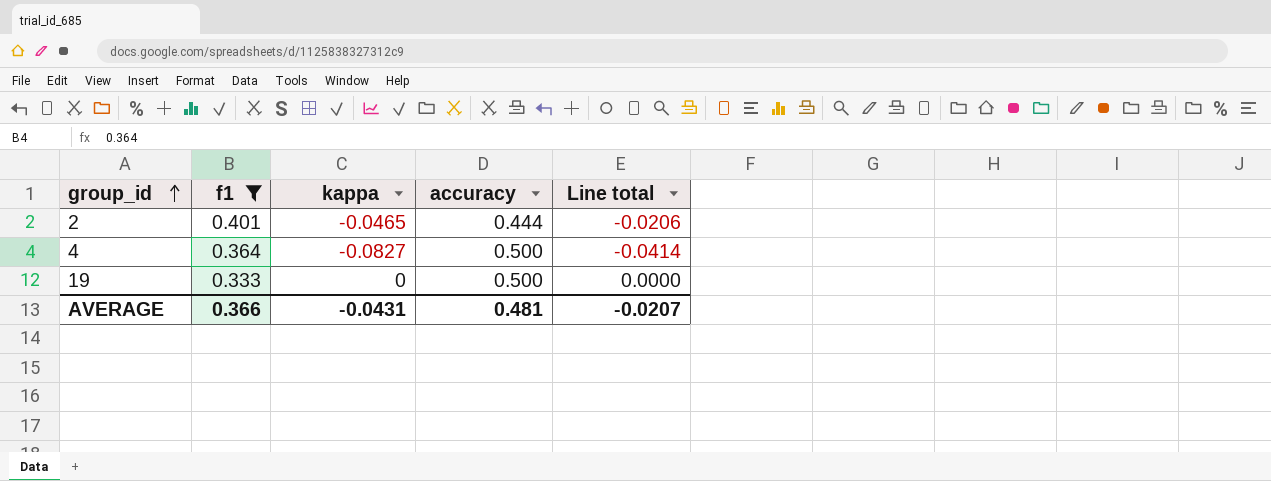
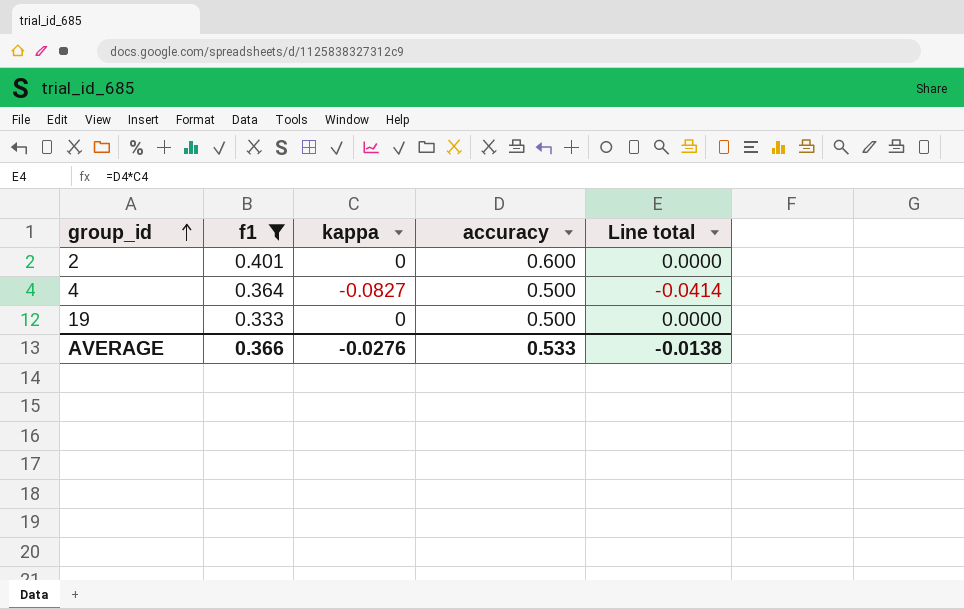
2 | kappa: -0.0465 -> 0
2 | accuracy: 0.444 -> 0.600
2 | Line total: -0.0206 -> 0.0000
AVERAGE | kappa: -0.0431 -> -0.0276
AVERAGE | accuracy: 0.481 -> 0.533
AVERAGE | Line total: -0.0207 -> -0.0138

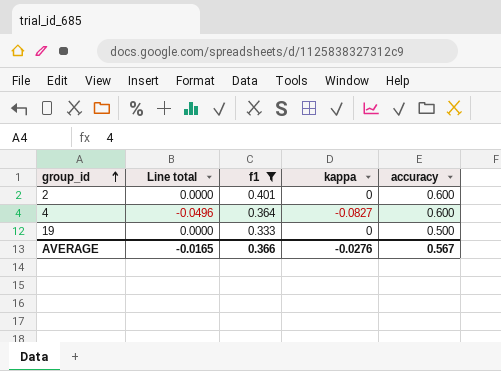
column Line total | position: 5 -> 2
4 | Line total: -0.0414 -> -0.0496
4 | accuracy: 0.500 -> 0.600
AVERAGE | Line total: -0.0138 -> -0.0165
AVERAGE | accuracy: 0.533 -> 0.567

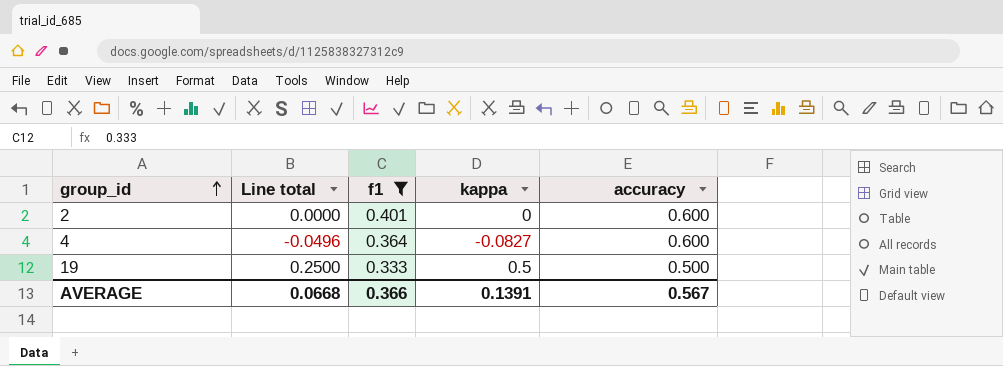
19 | Line total: 0.0000 -> 0.2500
19 | kappa: 0 -> 0.5
AVERAGE | Line total: -0.0165 -> 0.0668
AVERAGE | kappa: -0.0276 -> 0.1391

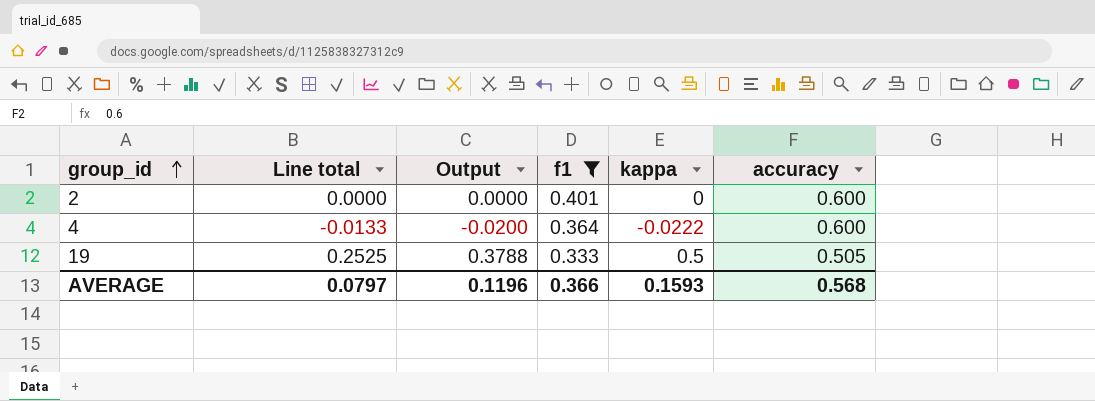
column Output | formula: none -> [Line total] * 1.5
4 | Line total: -0.0496 -> -0.0133
4 | kappa: -0.0827 -> -0.0222
19 | Line total: 0.2500 -> 0.2525
19 | accuracy: 0.500 -> 0.505
AVERAGE | Line total: 0.0668 -> 0.0797
AVERAGE | kappa: 0.1391 -> 0.1593
AVERAGE | accuracy: 0.567 -> 0.568

